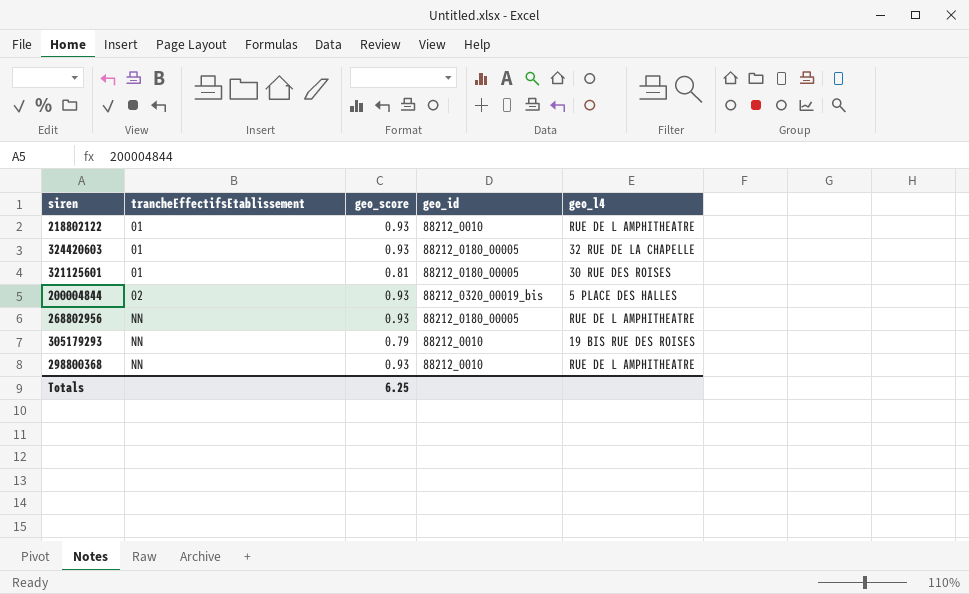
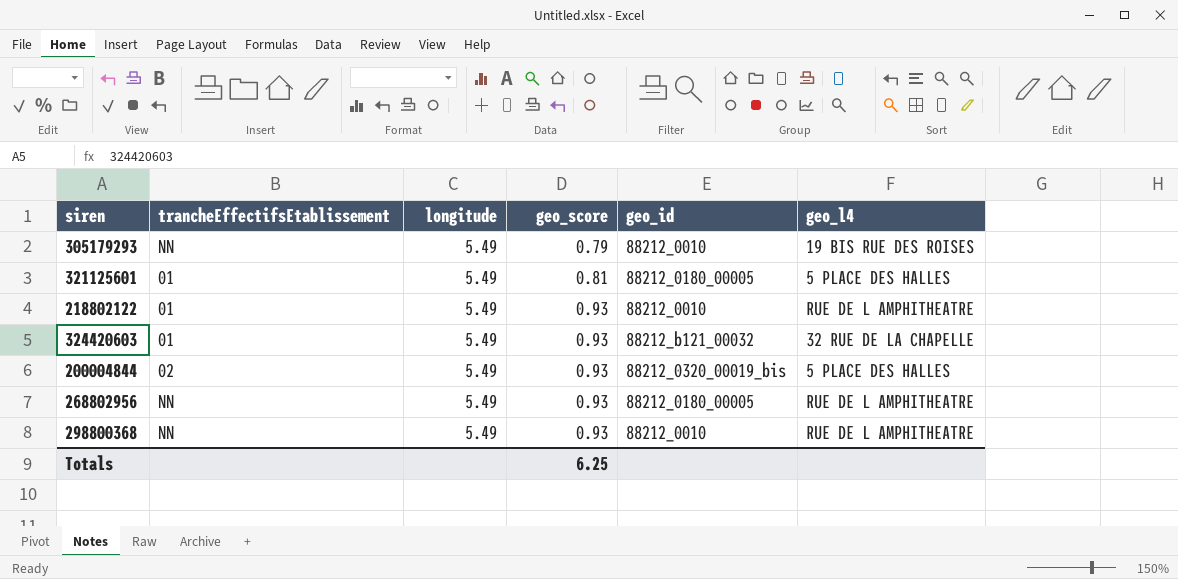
row order: trancheEffectifsEtablissement ascending -> geo_score ascending
column longitude | position: none -> 3
321125601 | geo_l4: 30 RUE DES ROISES -> 5 PLACE DES HALLES
324420603 | geo_id: 88212_0180_00005 -> 88212_b121_00032

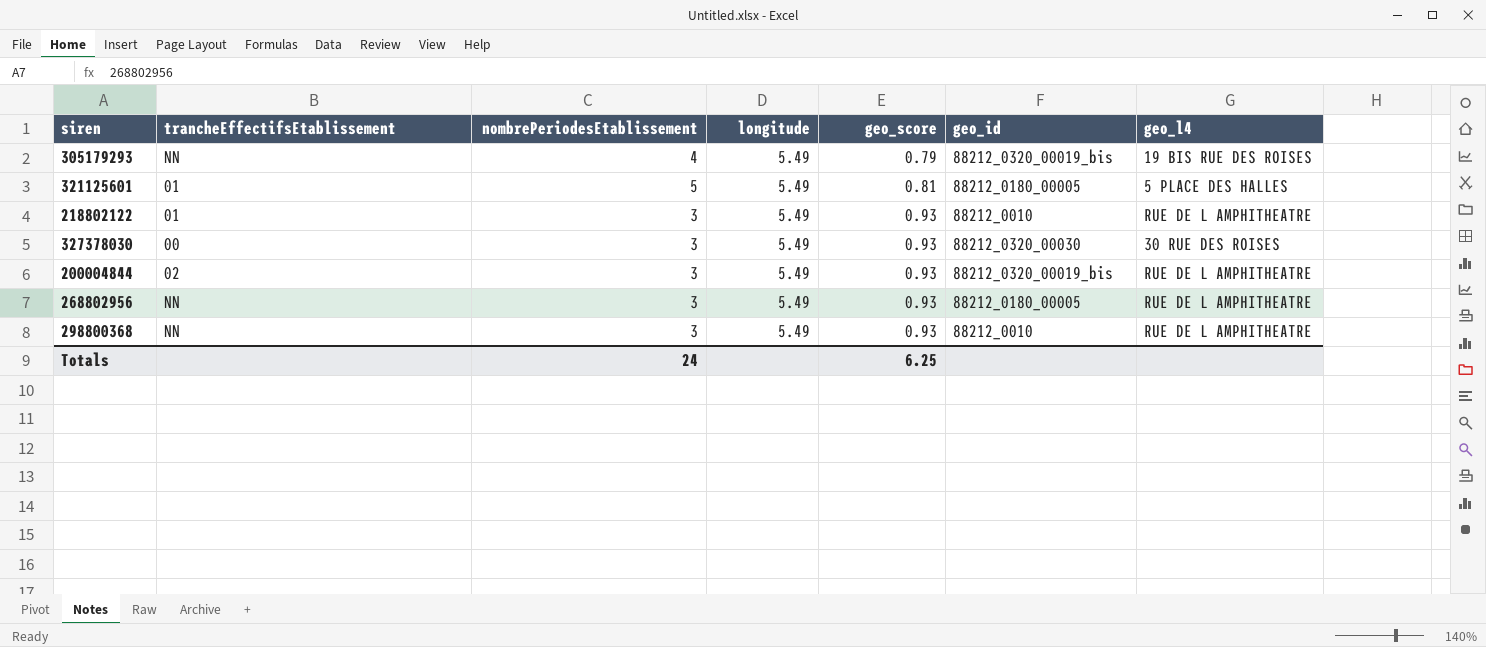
column nombrePeriodesEtablissement | position: none -> 3
row 324420603: 01 | 5.49 | 0.93 | 88212_b121_00032 | 32 RUE DE LA CHAPELLE -> none
305179293 | geo_id: 88212_0010 -> 88212_0320_00019_bis
row 327378030: none -> 00 | 3 | 5.49 | 0.93 | 88212_0320_00030 | 30 RUE DES ROISES
200004844 | geo_l4: 5 PLACE DES HALLES -> RUE DE L AMPHITHEATRE

